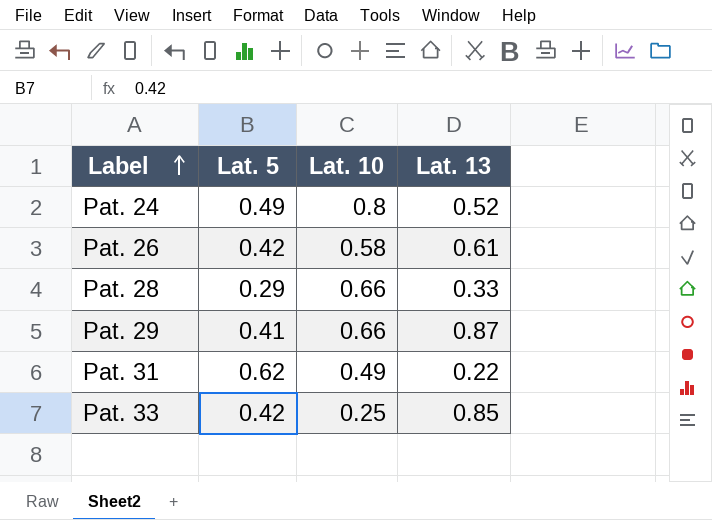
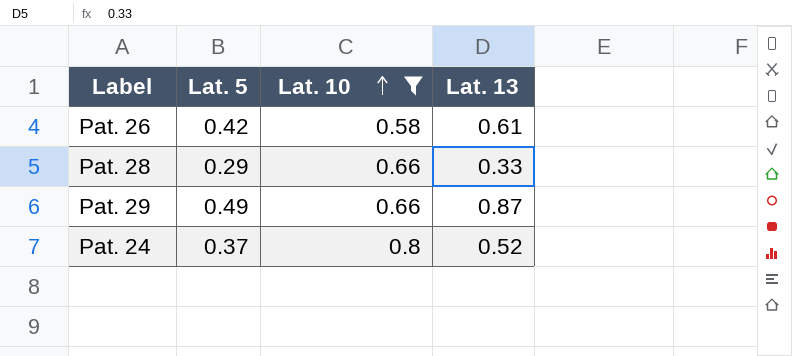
filter: none -> Lat. 10 >= 0.58
row order: Label ascending -> Lat. 10 ascending
Pat. 29 | Lat. 5: 0.41 -> 0.49
Pat. 24 | Lat. 5: 0.49 -> 0.37

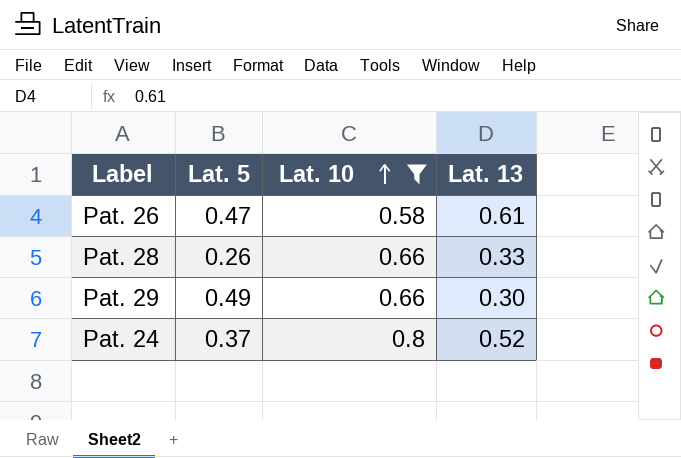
Pat. 26 | Lat. 5: 0.42 -> 0.47
Pat. 28 | Lat. 5: 0.29 -> 0.26
Pat. 29 | Lat. 13: 0.87 -> 0.30

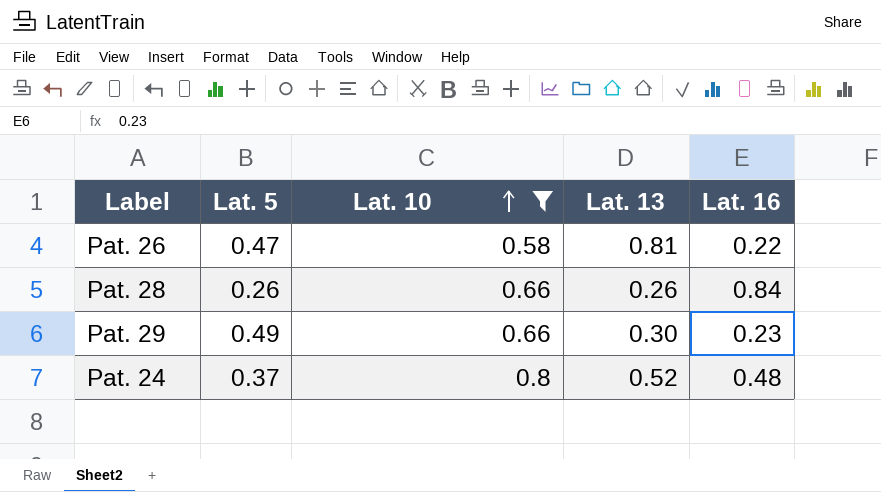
column Lat. 16 | position: none -> 5
Pat. 26 | Lat. 13: 0.61 -> 0.81
Pat. 28 | Lat. 13: 0.33 -> 0.26

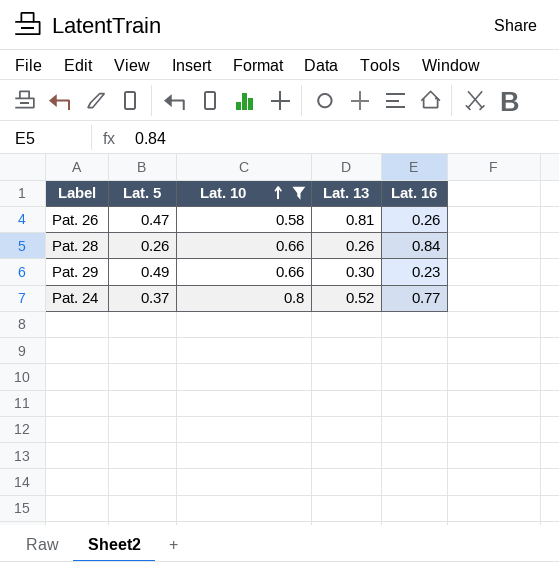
Pat. 26 | Lat. 16: 0.22 -> 0.26
Pat. 24 | Lat. 16: 0.48 -> 0.77

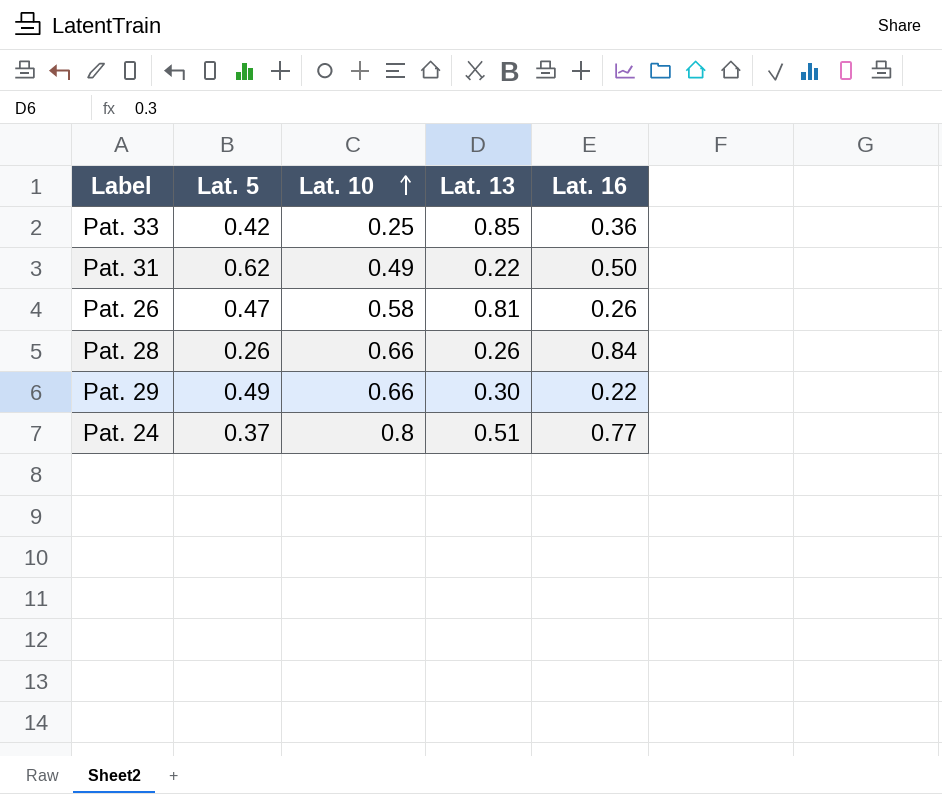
filter: Lat. 10 >= 0.58 -> none
Pat. 29 | Lat. 16: 0.23 -> 0.22
Pat. 24 | Lat. 13: 0.52 -> 0.51

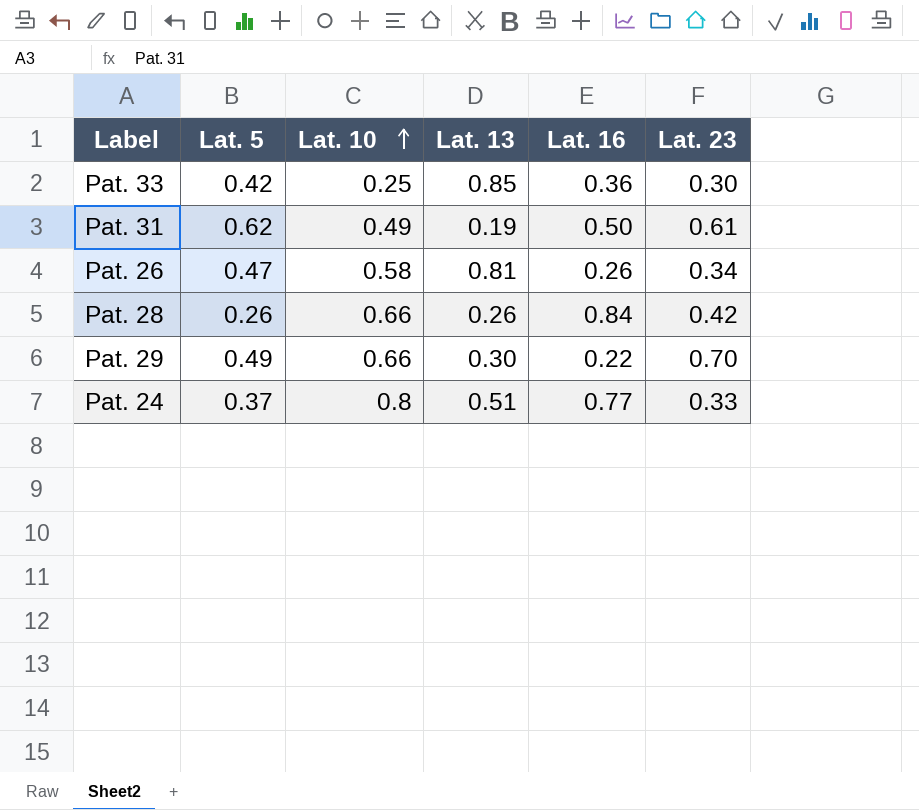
column Lat. 23 | position: none -> 6
Pat. 31 | Lat. 13: 0.22 -> 0.19

